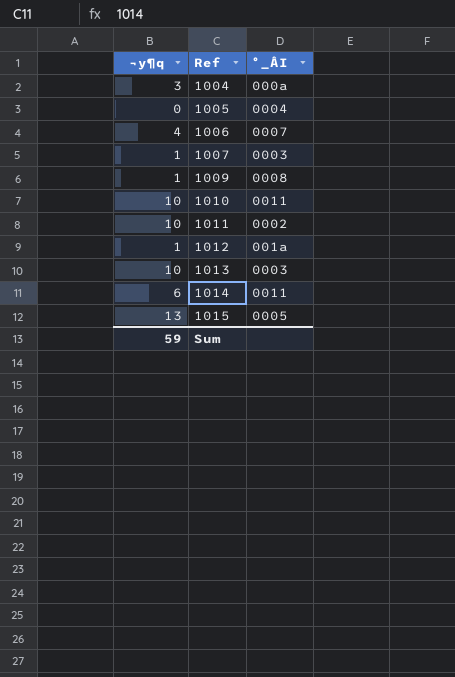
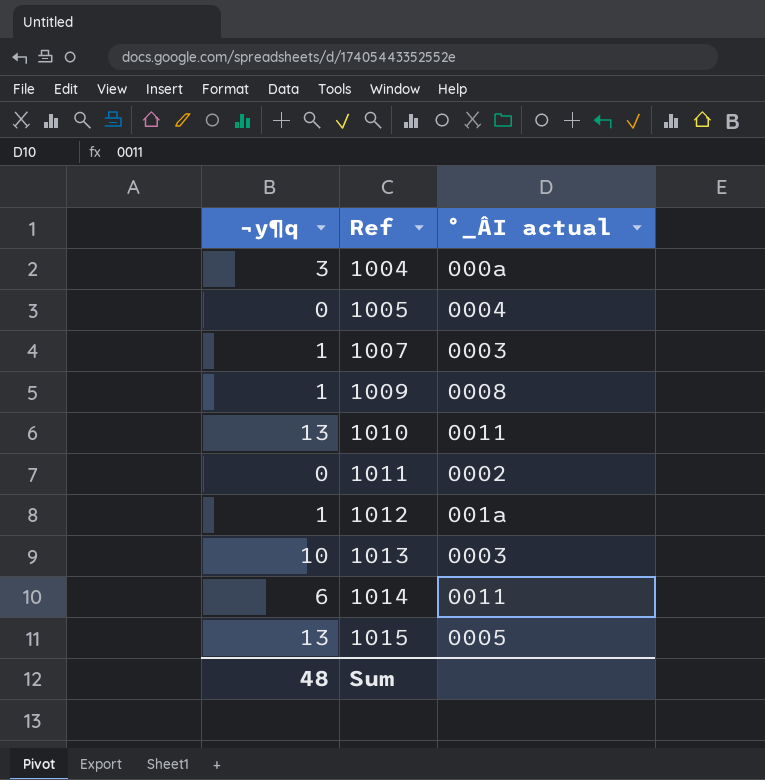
column name: °_ÂI -> °_ÂI actual
row 1006: 4 | 0007 -> none
1010 | ¬y¶q: 10 -> 13
1011 | ¬y¶q: 10 -> 0
Sum | ¬y¶q: 59 -> 48

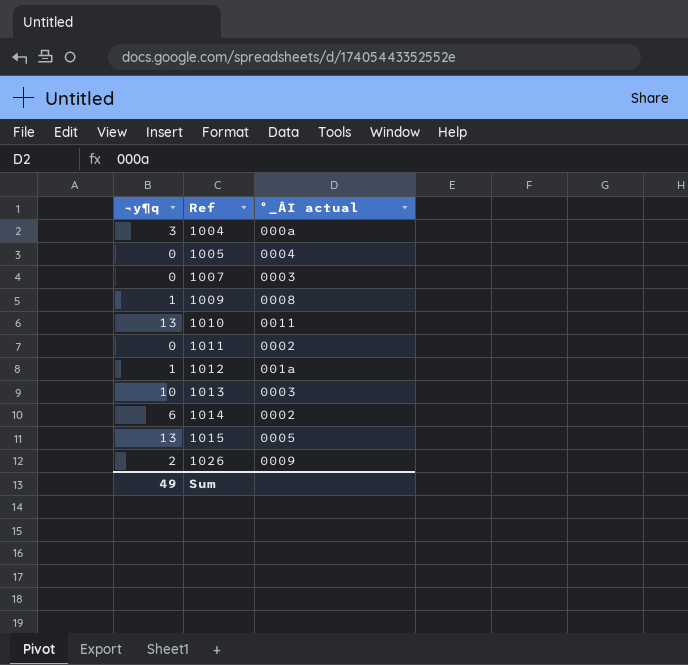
1007 | ¬y¶q: 1 -> 0
1014 | °_ÂI actual: 0011 -> 0002
row 1026: none -> 2 | 0009
Sum | ¬y¶q: 48 -> 49

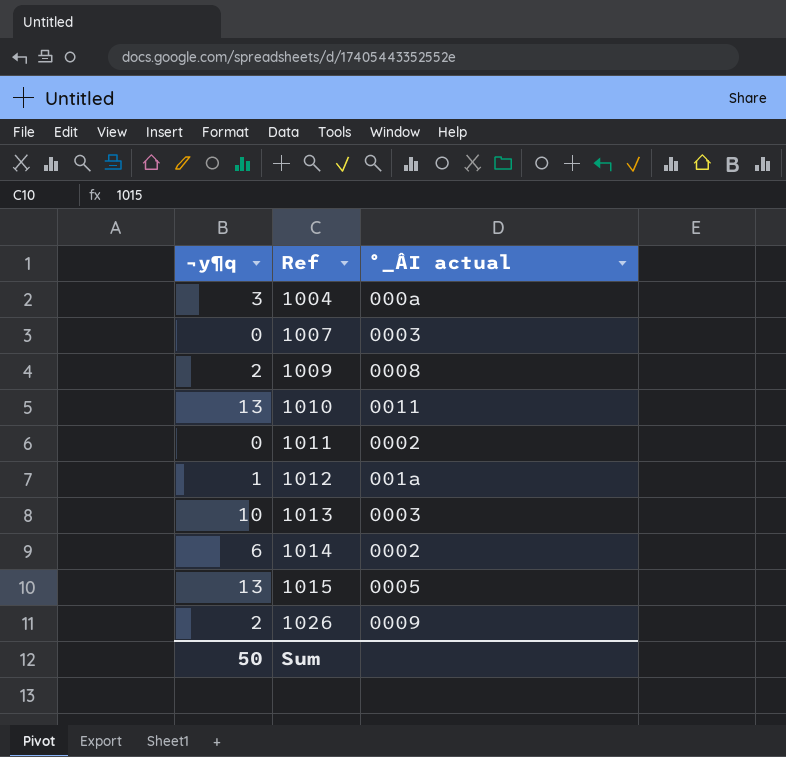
row 1005: 0 | 0004 -> none
1009 | ¬y¶q: 1 -> 2
Sum | ¬y¶q: 49 -> 50

